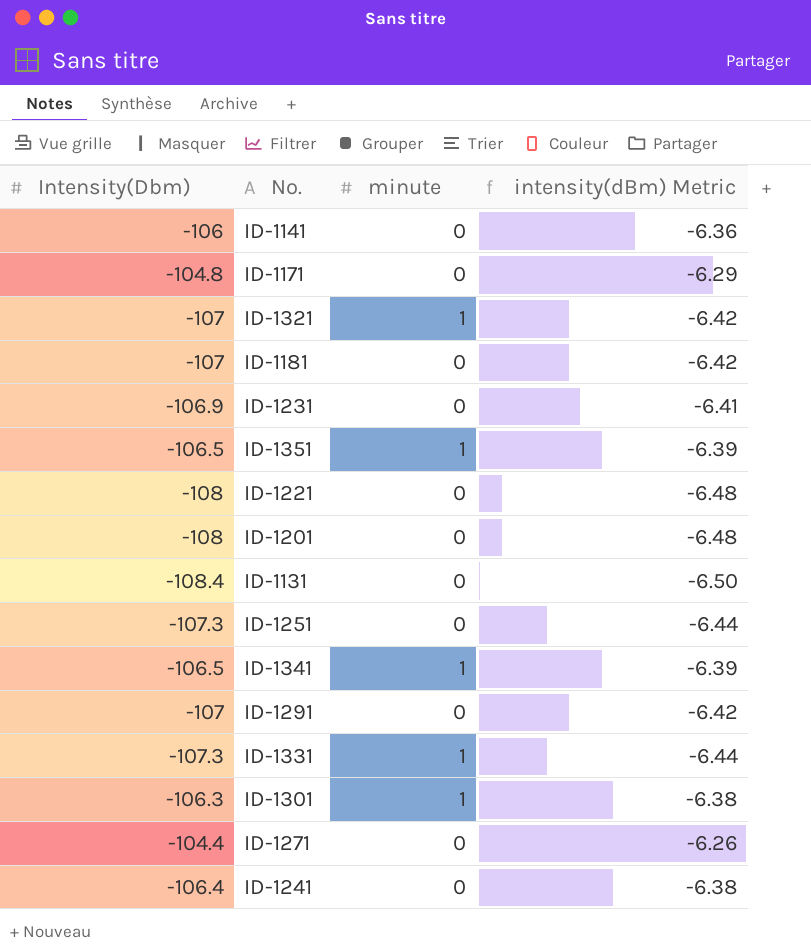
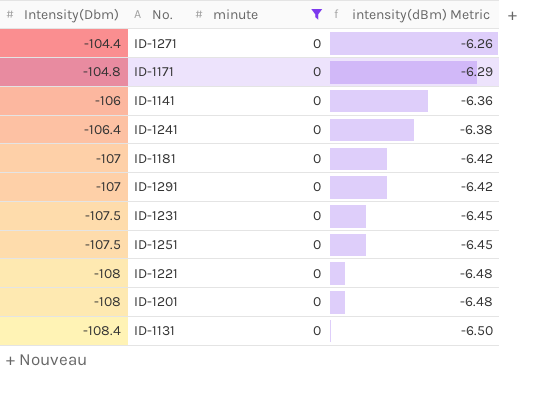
filter: none -> minute = 0
row order: none -> Intensity(Dbm) descending
ID-1231 | Intensity(Dbm): -106.9 -> -107.5
ID-1231 | intensity(dBm) Metric: -6.41 -> -6.45
ID-1251 | Intensity(Dbm): -107.3 -> -107.5
ID-1251 | intensity(dBm) Metric: -6.44 -> -6.45

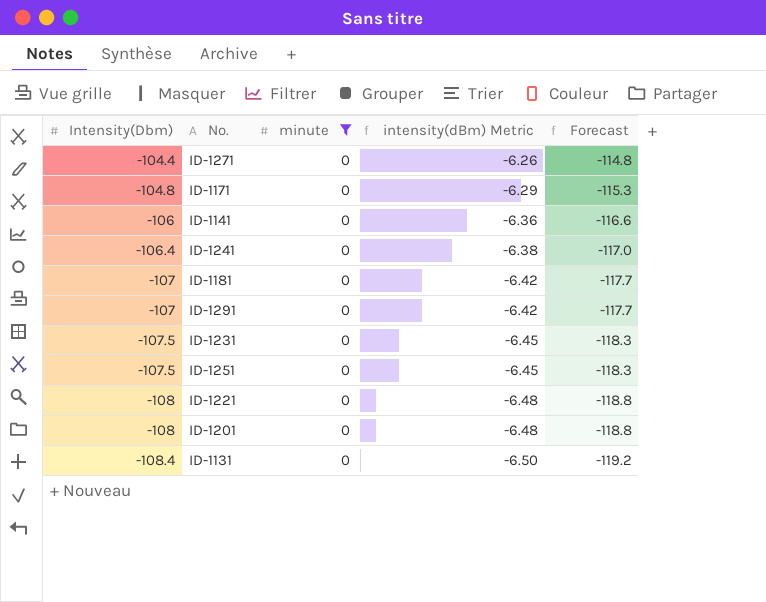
column Forecast | formula: none -> [Intensity(Dbm)] * 1.1

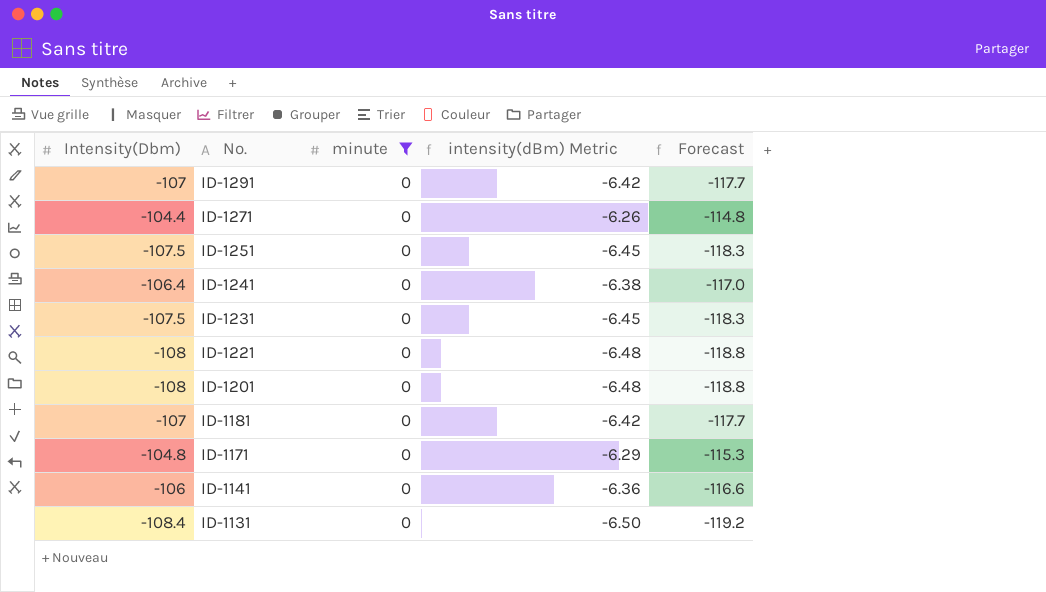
row order: Intensity(Dbm) descending -> No. descending

